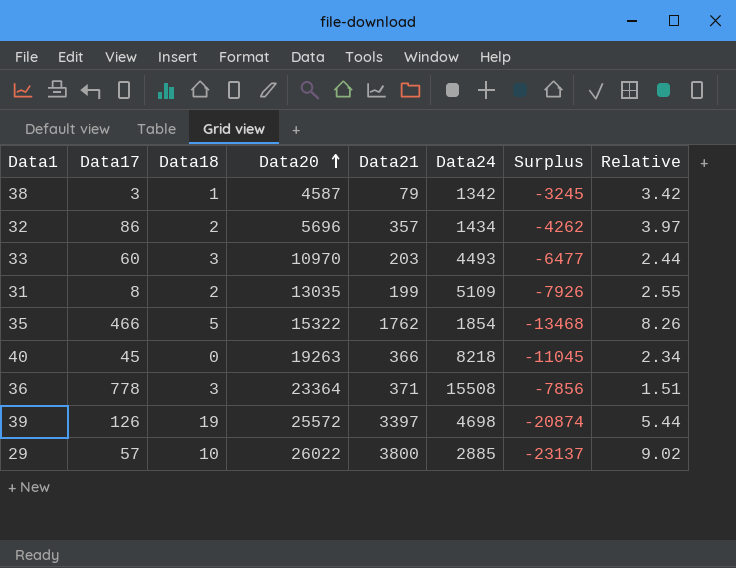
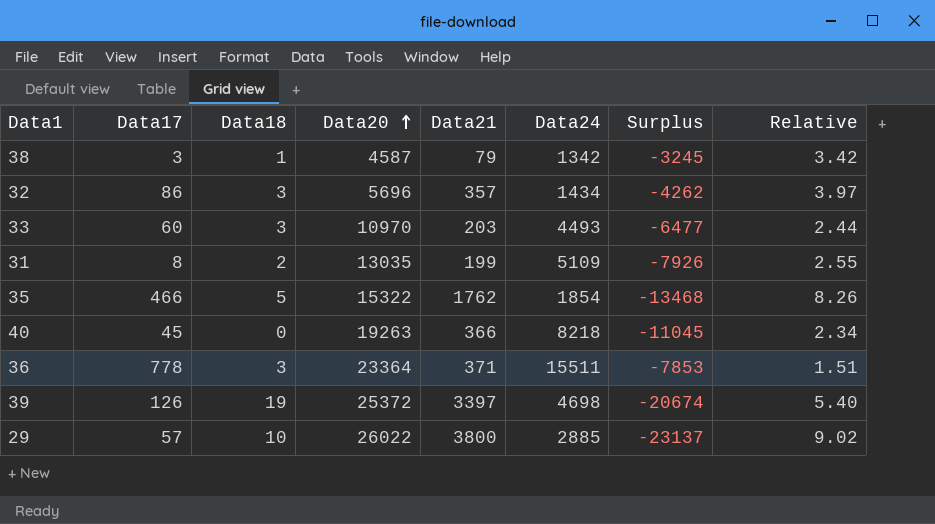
32 | Data18: 2 -> 3
36 | Data24: 15508 -> 15511
36 | Surplus: -7856 -> -7853
39 | Data20: 25572 -> 25372
39 | Surplus: -20874 -> -20674
39 | Relative: 5.44 -> 5.40

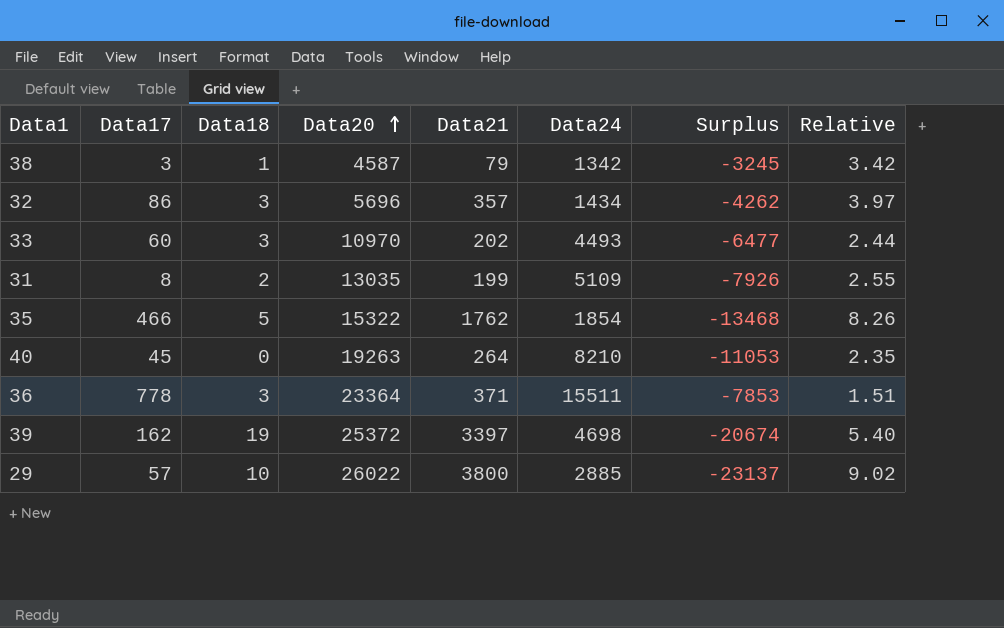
33 | Data21: 203 -> 202
40 | Data21: 366 -> 264
40 | Data24: 8218 -> 8210
40 | Surplus: -11045 -> -11053
40 | Relative: 2.34 -> 2.35
39 | Data17: 126 -> 162

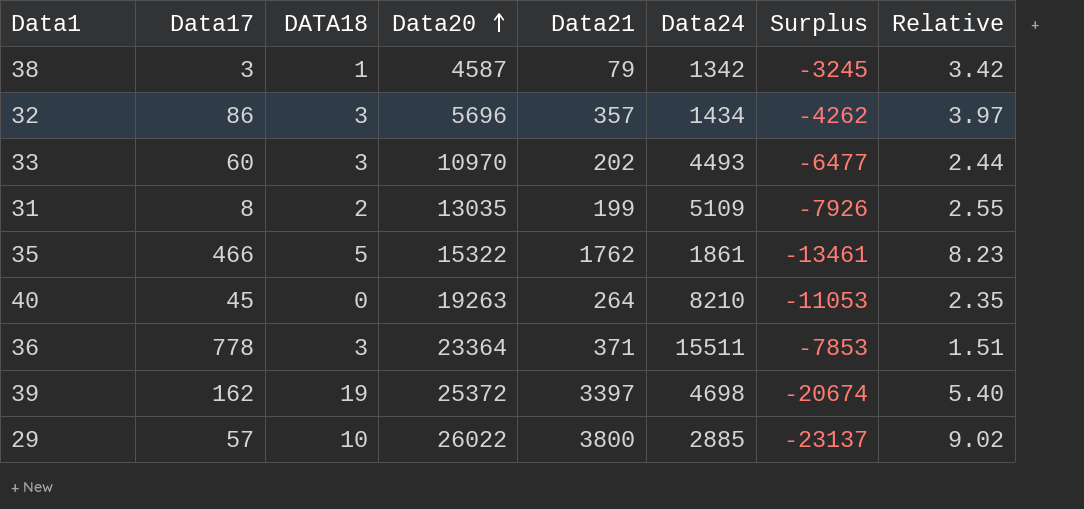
column name: Data18 -> DATA18
35 | Data24: 1854 -> 1861
35 | Surplus: -13468 -> -13461
35 | Relative: 8.26 -> 8.23

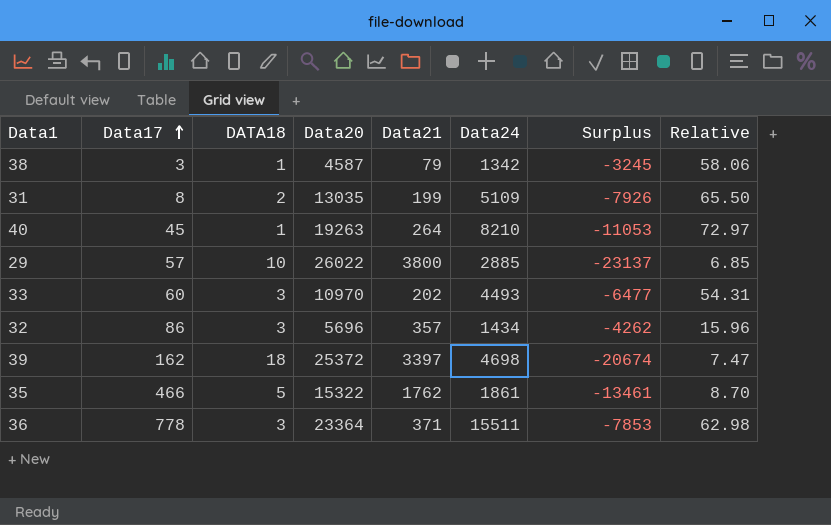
row order: Data20 ascending -> Data17 ascending
column Relative | formula: [Data20] / [Data24] -> [Data20] / [Data21]
40 | DATA18: 0 -> 1
39 | DATA18: 19 -> 18

